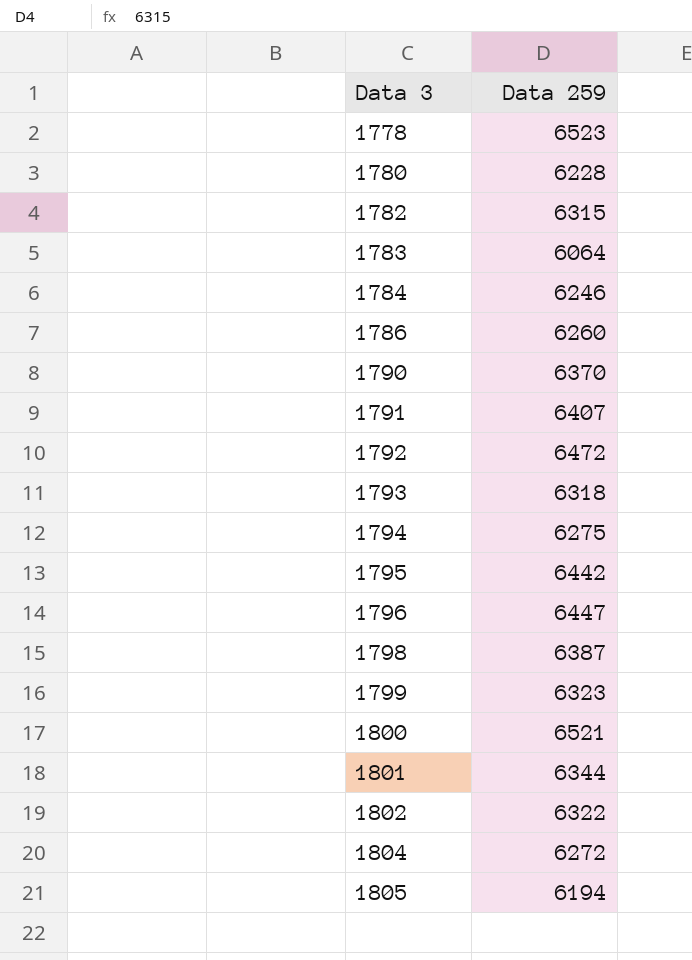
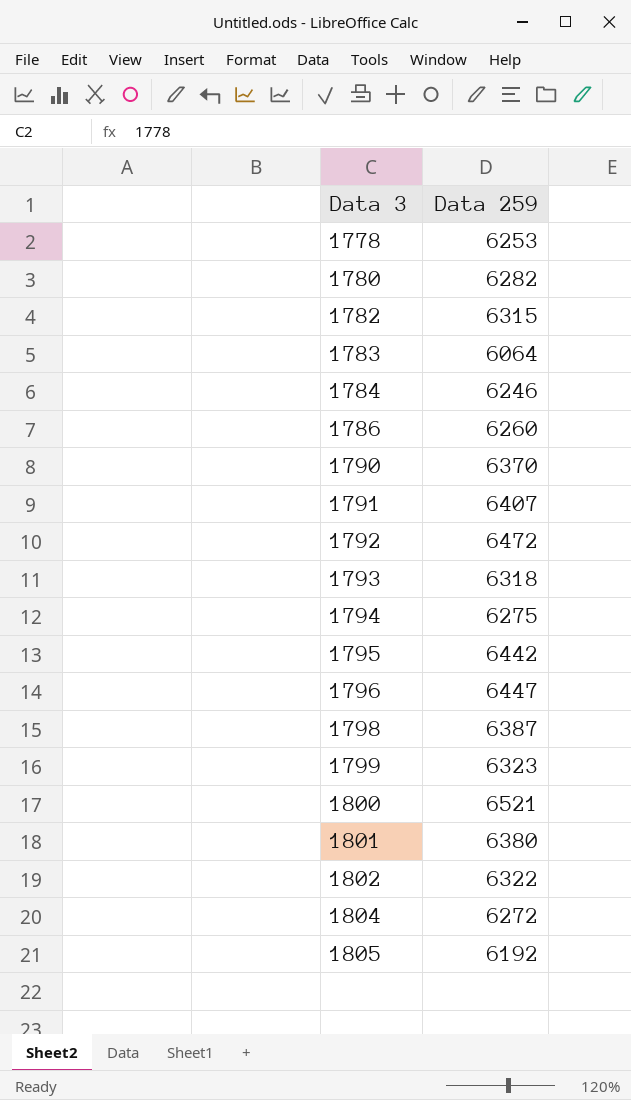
1778 | Data 259: 6523 -> 6253
1780 | Data 259: 6228 -> 6282
1801 | Data 259: 6344 -> 6380
1805 | Data 259: 6194 -> 6192

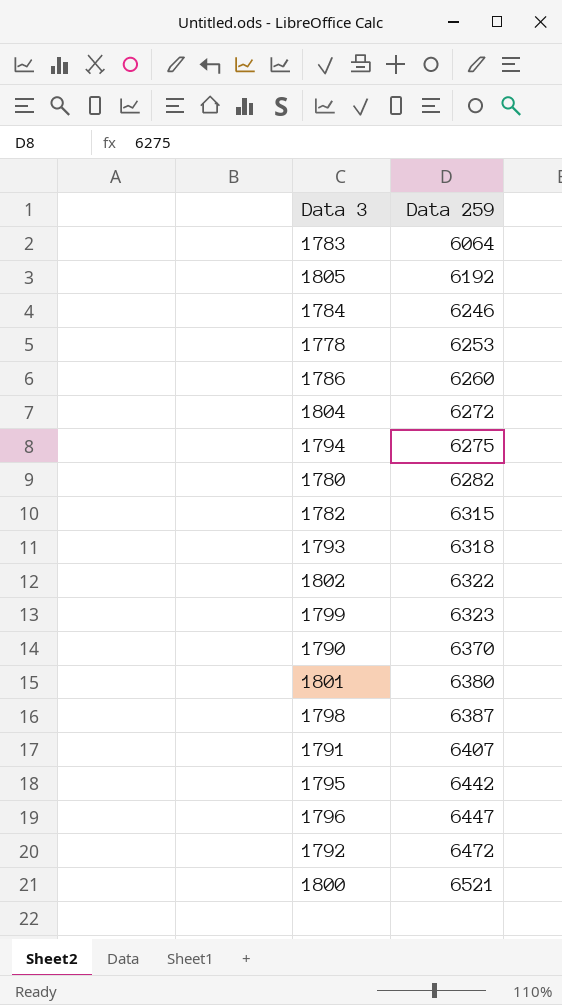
row order: Data 3 ascending -> Data 259 ascending

